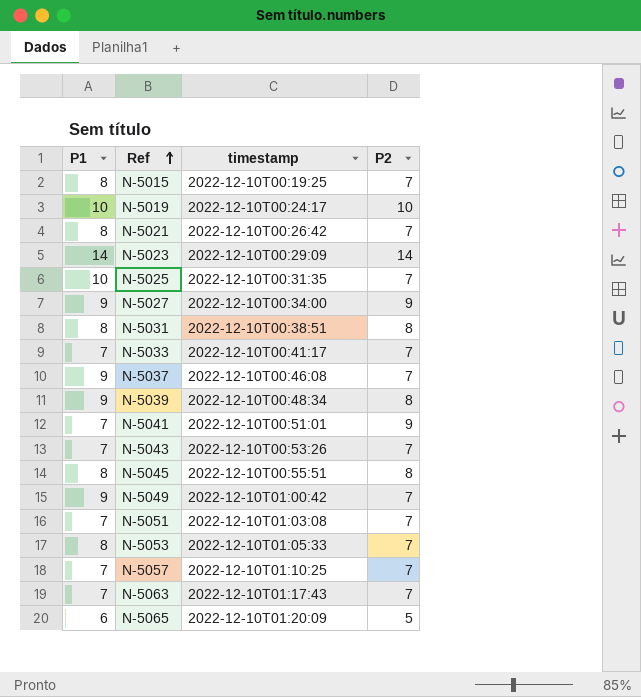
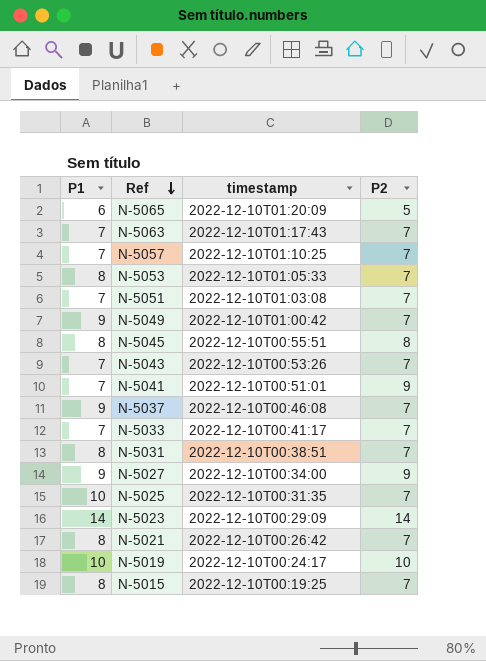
row order: Ref ascending -> Ref descending
row N-5039: 9 | 2022-12-10T00:48:34 | 8 -> none
N-5031 | P2: 8 -> 7

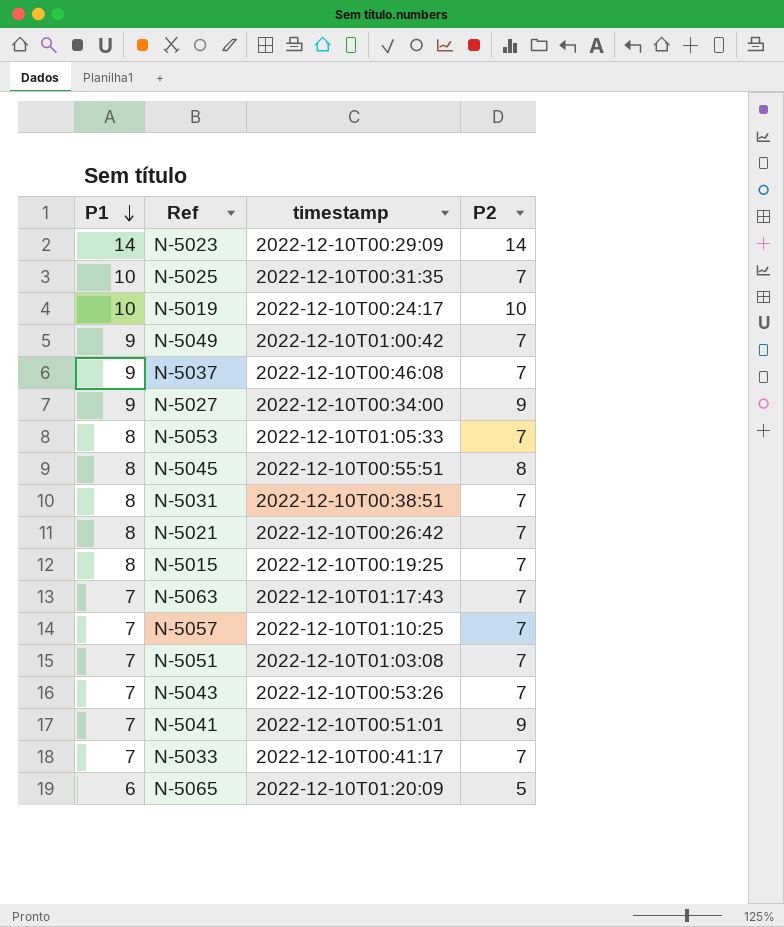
row order: Ref descending -> P1 descending

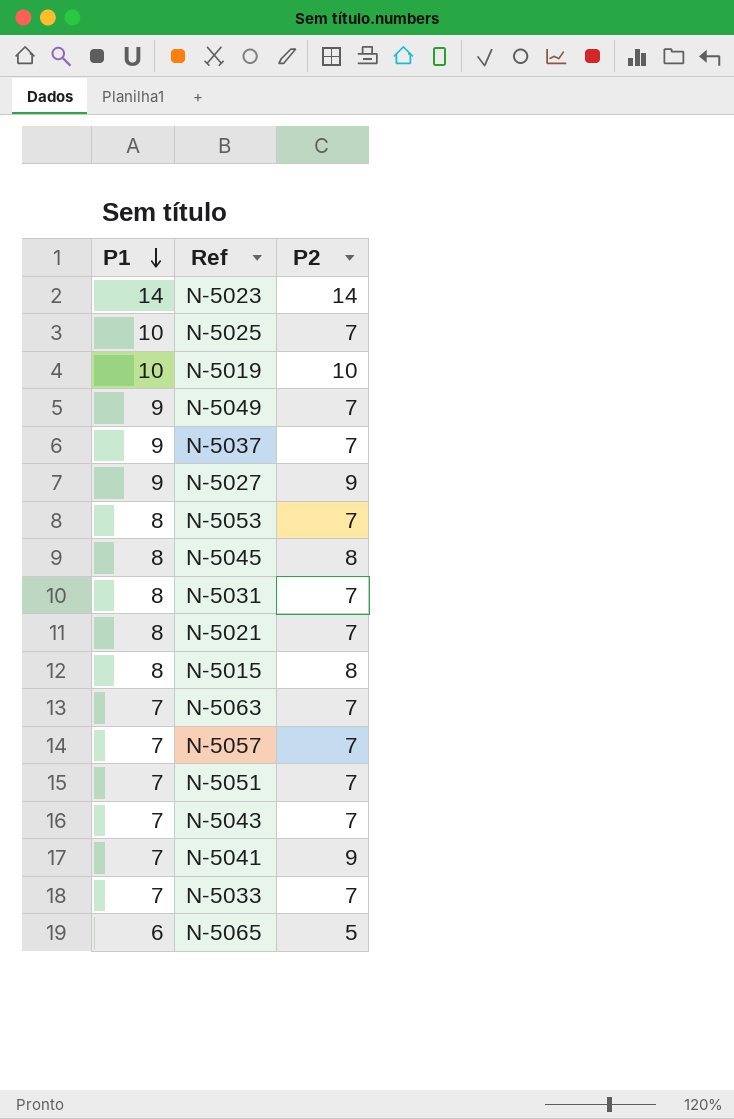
column timestamp | position: 3 -> none
N-5015 | P2: 7 -> 8

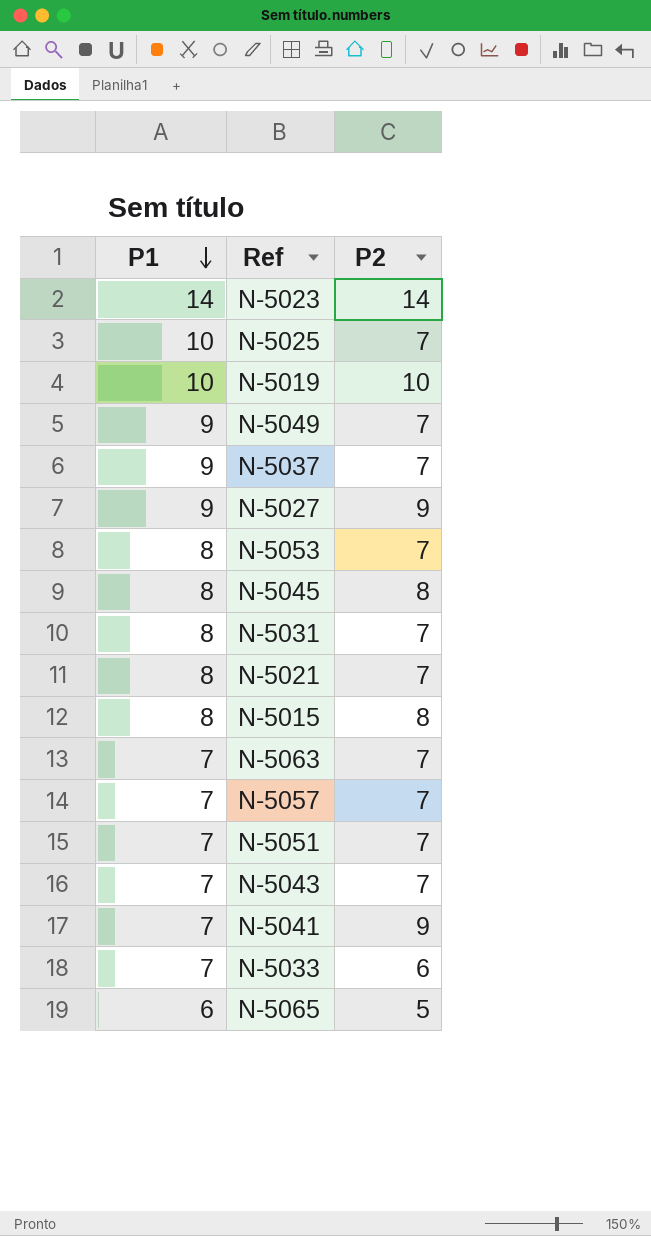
N-5033 | P2: 7 -> 6

